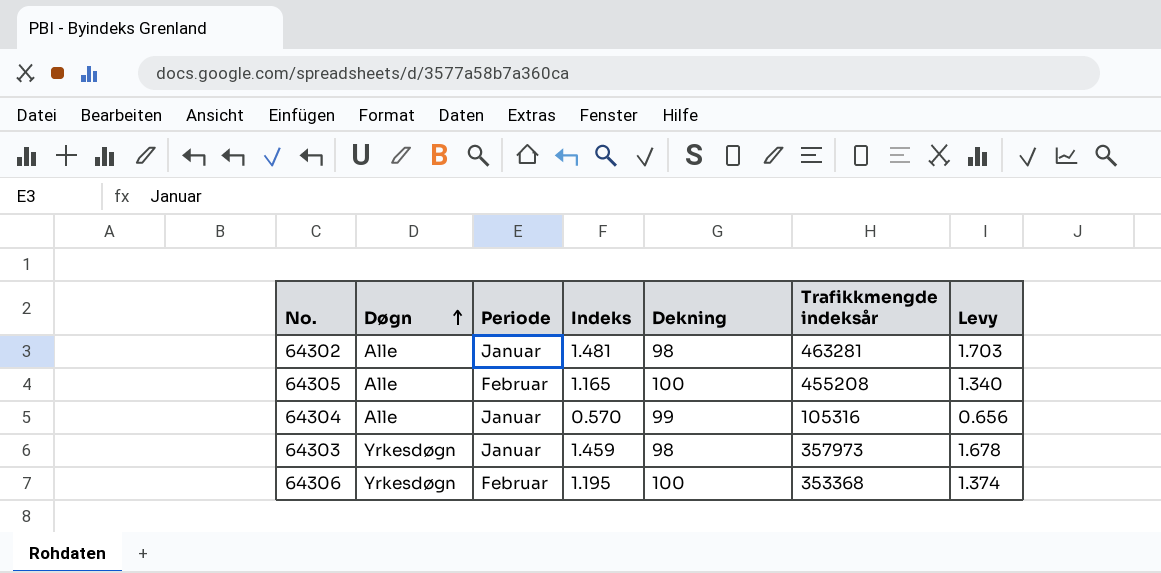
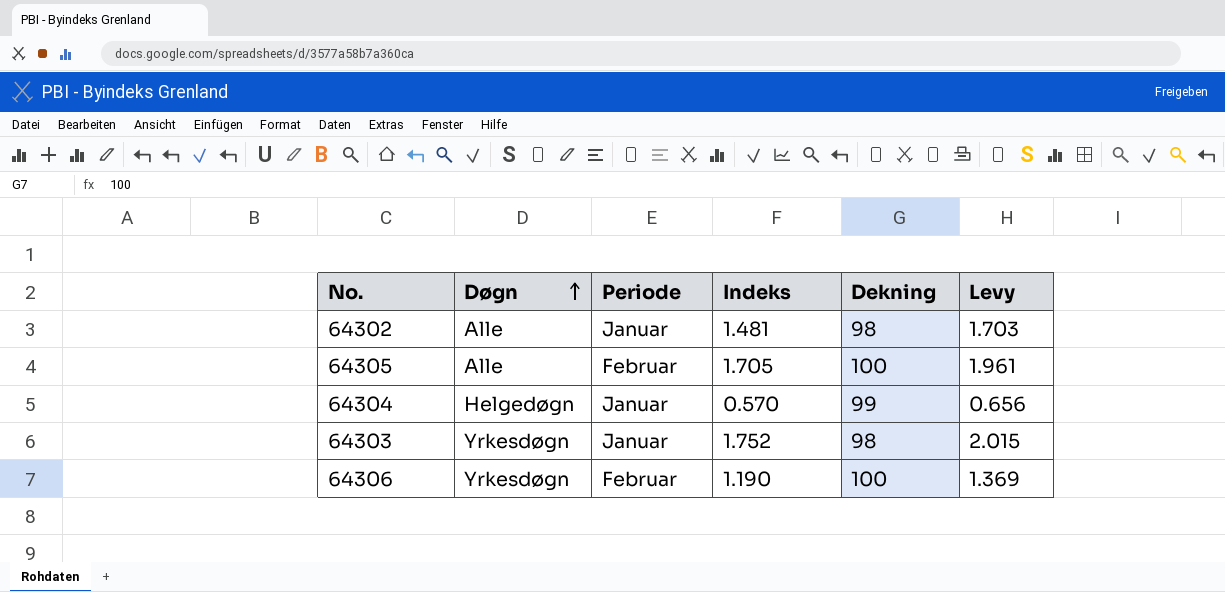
column Trafikkmengde indeksår | position: 6 -> none
64305 | Indeks: 1.165 -> 1.705
64305 | Levy: 1.340 -> 1.961
64304 | Døgn: Alle -> Helgedøgn
64303 | Indeks: 1.459 -> 1.752
64303 | Levy: 1.678 -> 2.015
64306 | Indeks: 1.195 -> 1.190
64306 | Levy: 1.374 -> 1.369

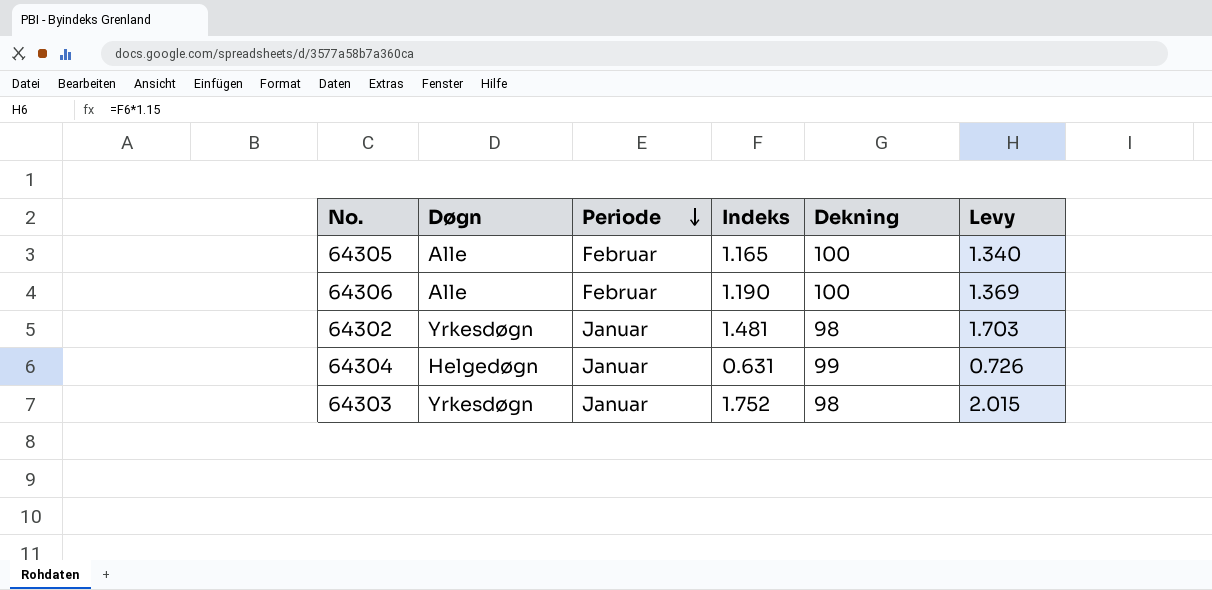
row order: Døgn ascending -> Periode descending
64305 | Indeks: 1.705 -> 1.165
64305 | Levy: 1.961 -> 1.340
64306 | Døgn: Yrkesdøgn -> Alle
64302 | Døgn: Alle -> Yrkesdøgn
64304 | Indeks: 0.570 -> 0.631
64304 | Levy: 0.656 -> 0.726

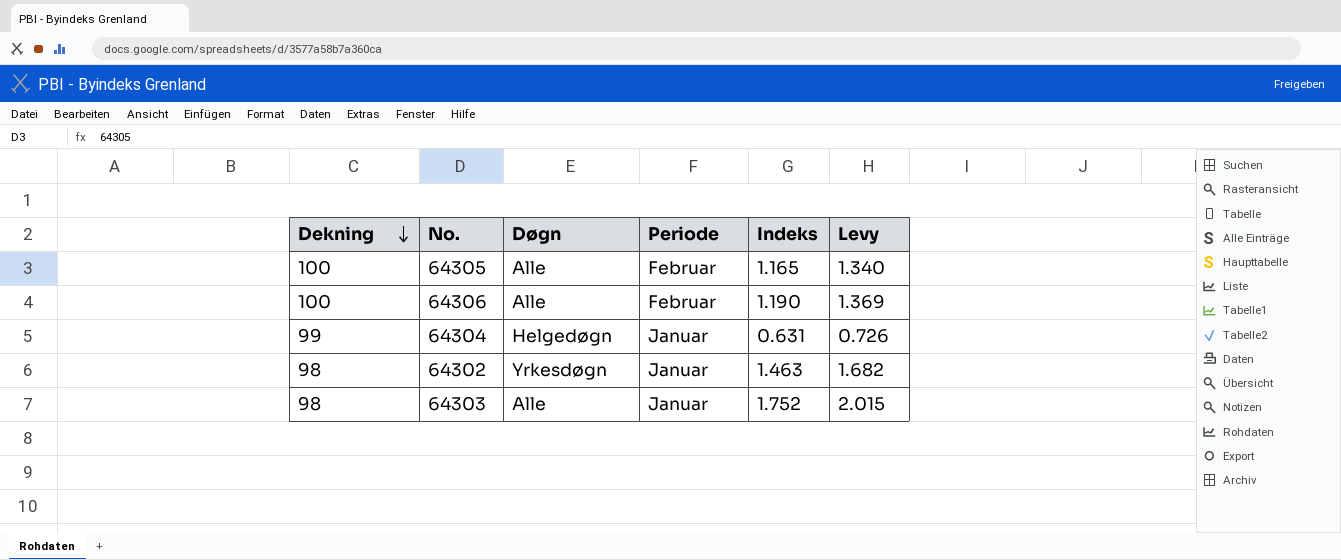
row order: Periode descending -> Dekning descending
column Dekning | position: 5 -> 1
64302 | Indeks: 1.481 -> 1.463
64302 | Levy: 1.703 -> 1.682
64303 | Døgn: Yrkesdøgn -> Alle

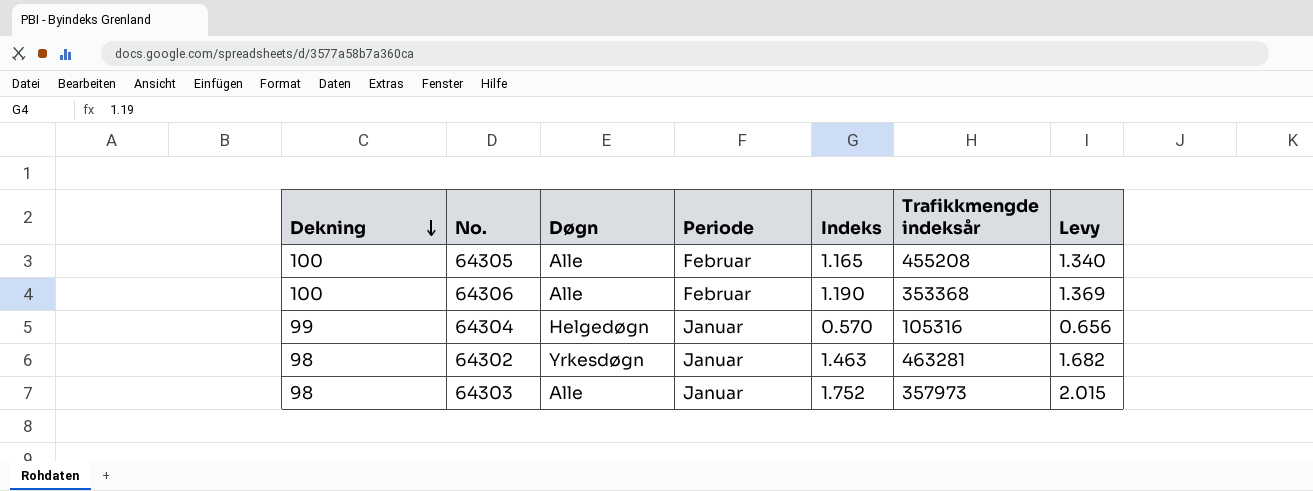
column Trafikkmengde indeksår | position: none -> 6
64304 | Indeks: 0.631 -> 0.570
64304 | Levy: 0.726 -> 0.656

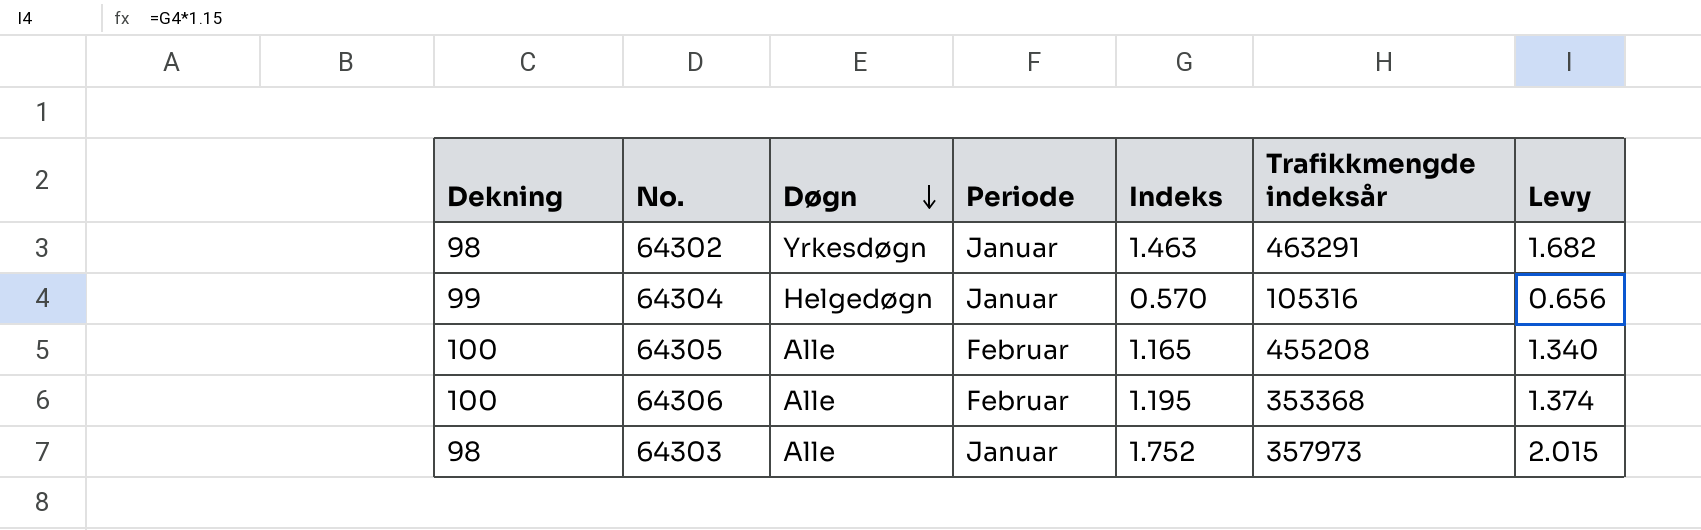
row order: Dekning descending -> Døgn descending
64302 | Trafikkmengde indeksår: 463281 -> 463291
64306 | Indeks: 1.190 -> 1.195
64306 | Levy: 1.369 -> 1.374

